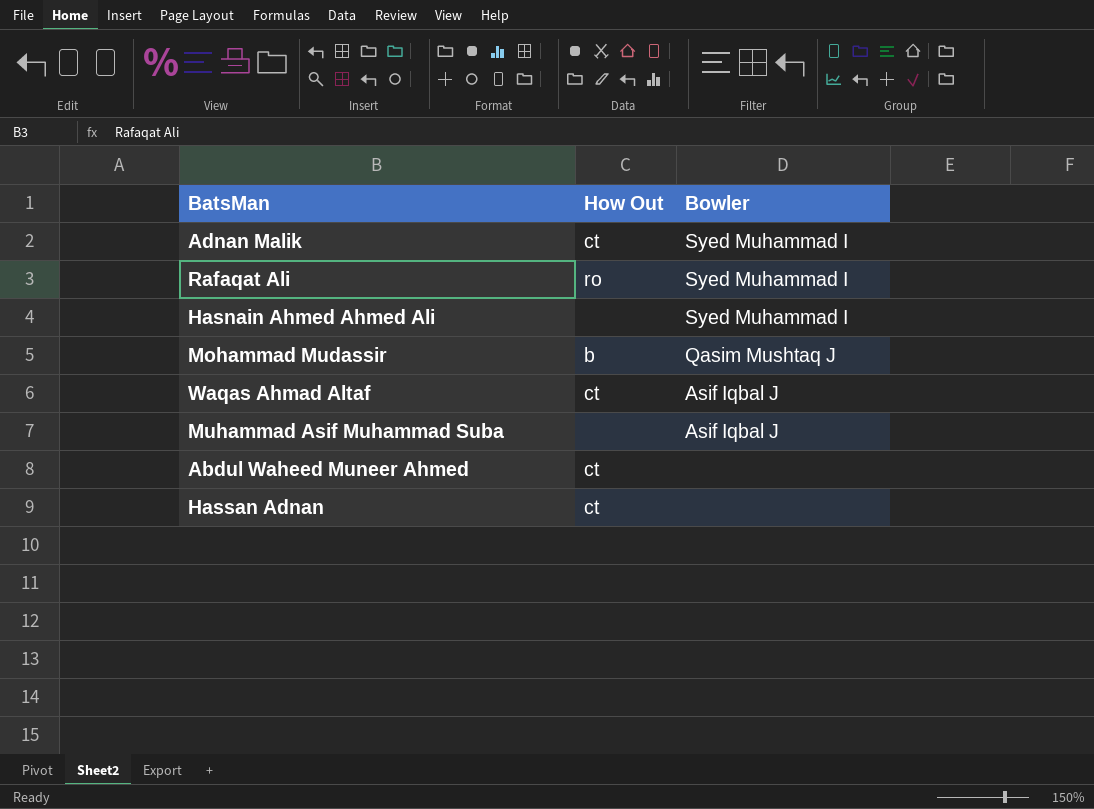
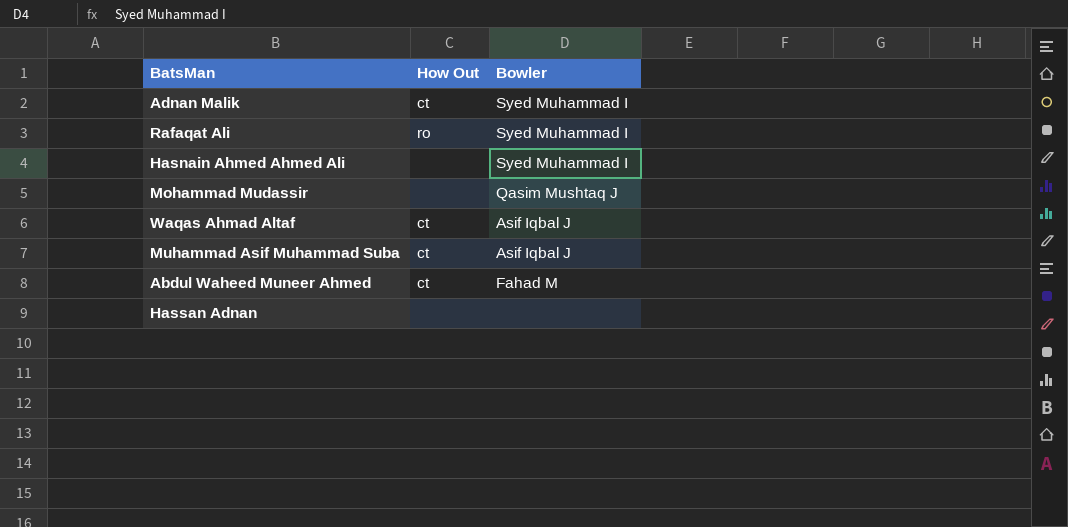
Mohammad Mudassir | How Out: b -> none
Muhammad Asif Muhammad Suba | How Out: none -> ct
Abdul Waheed Muneer Ahmed | Bowler: none -> Fahad M
Hassan Adnan | How Out: ct -> none

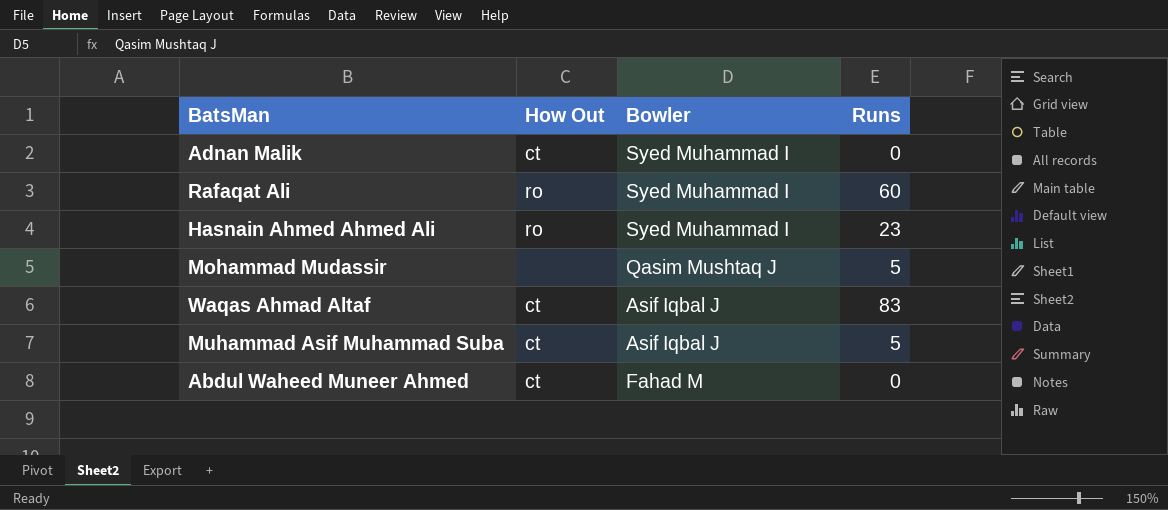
column Runs | position: none -> 4
row Hassan Adnan: none | none -> none
Hasnain Ahmed Ahmed Ali | How Out: none -> ro

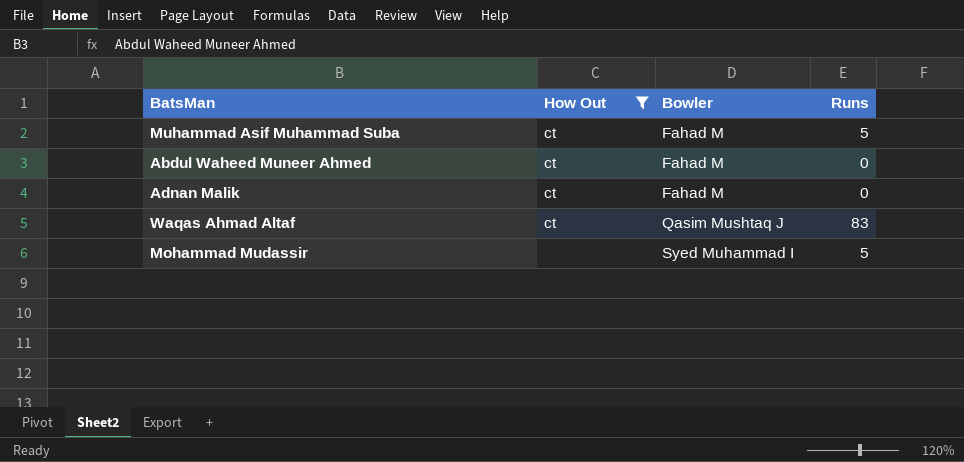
filter: none -> How Out != ro
row order: none -> Bowler ascending
Muhammad Asif Muhammad Suba | Bowler: Asif Iqbal J -> Fahad M
Adnan Malik | Bowler: Syed Muhammad I -> Fahad M
Waqas Ahmad Altaf | Bowler: Asif Iqbal J -> Qasim Mushtaq J
Mohammad Mudassir | Bowler: Qasim Mushtaq J -> Syed Muhammad I

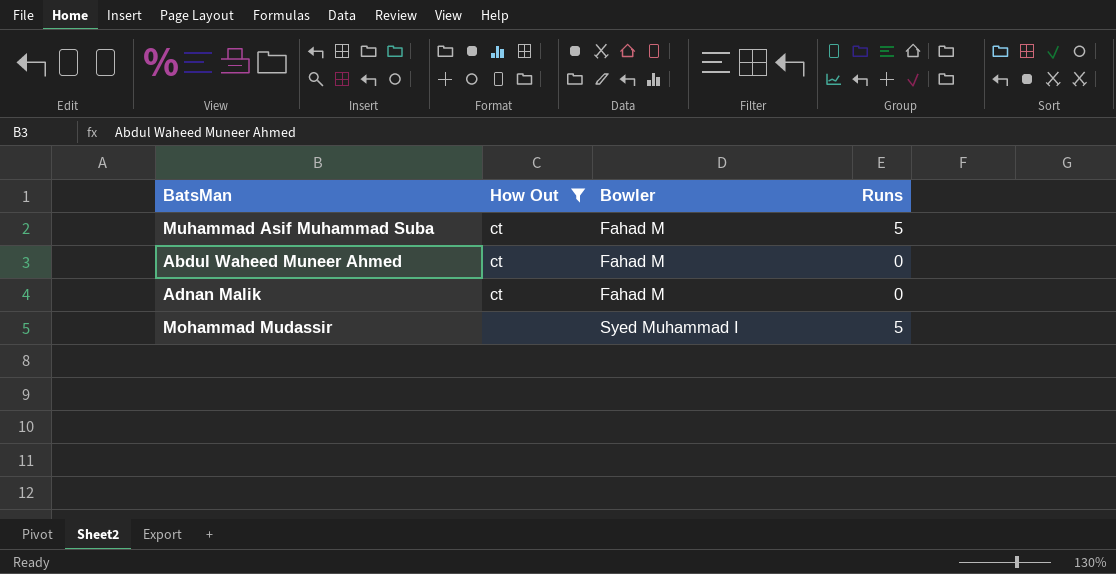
row Waqas Ahmad Altaf: ct | Qasim Mushtaq J | 83 -> none

